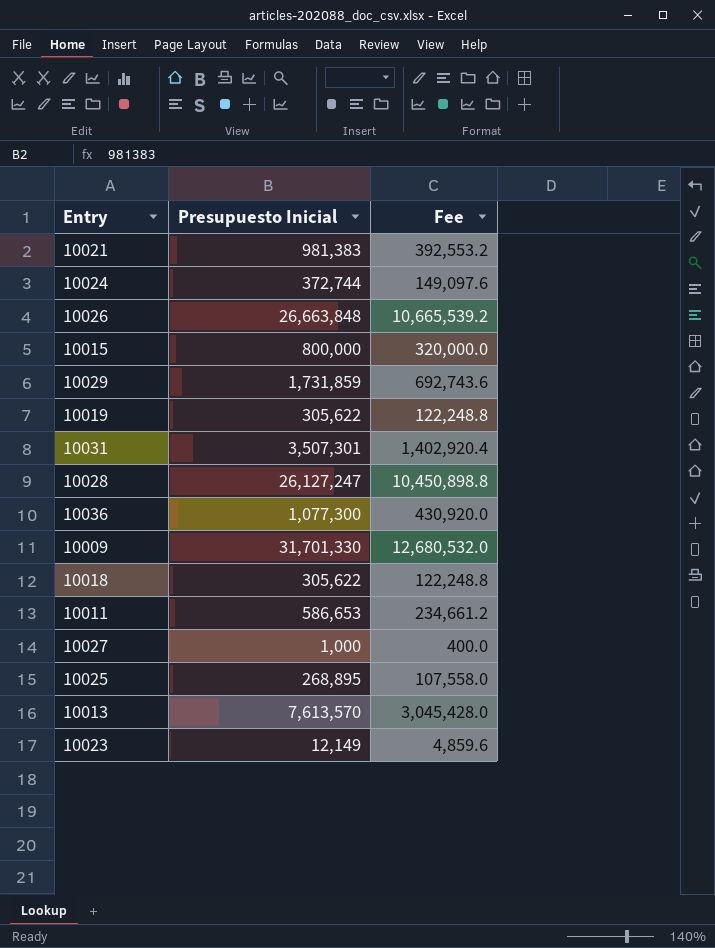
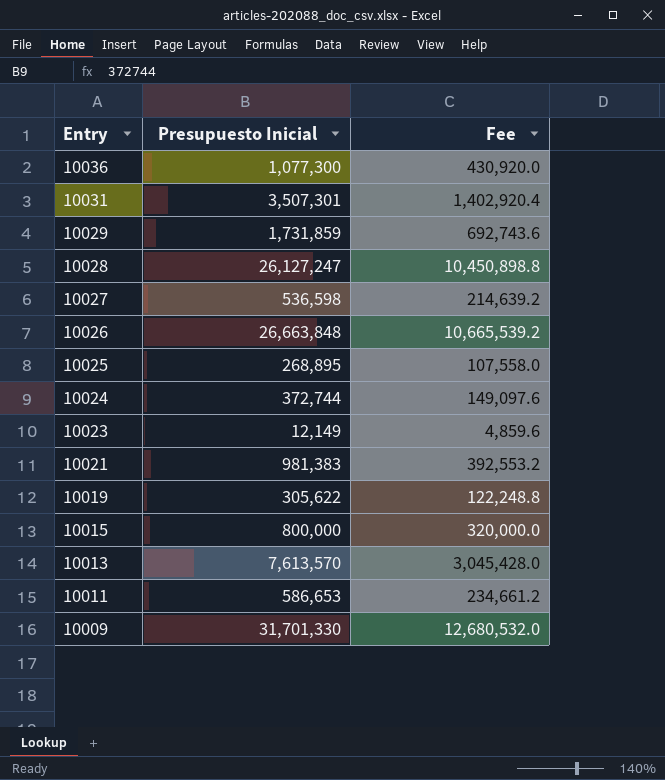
row order: none -> Entry descending
row 10018: 305,622 | 122,248.8 -> none
10027 | Presupuesto Inicial: 1,000 -> 536,598
10027 | Fee: 400.0 -> 214,639.2

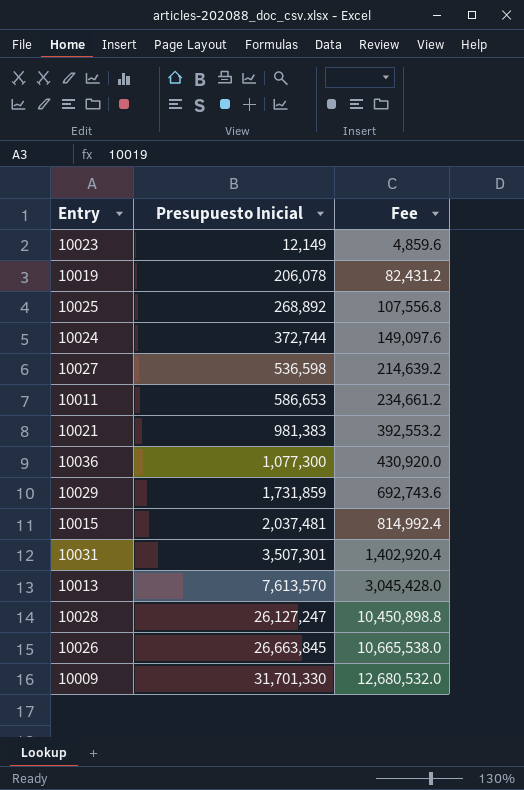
row order: Entry descending -> Presupuesto Inicial ascending
10019 | Presupuesto Inicial: 305,622 -> 206,078
10019 | Fee: 122,248.8 -> 82,431.2
10025 | Presupuesto Inicial: 268,895 -> 268,892
10025 | Fee: 107,558.0 -> 107,556.8
10015 | Presupuesto Inicial: 800,000 -> 2,037,481
10015 | Fee: 320,000.0 -> 814,992.4
10026 | Presupuesto Inicial: 26,663,848 -> 26,663,845
10026 | Fee: 10,665,539.2 -> 10,665,538.0

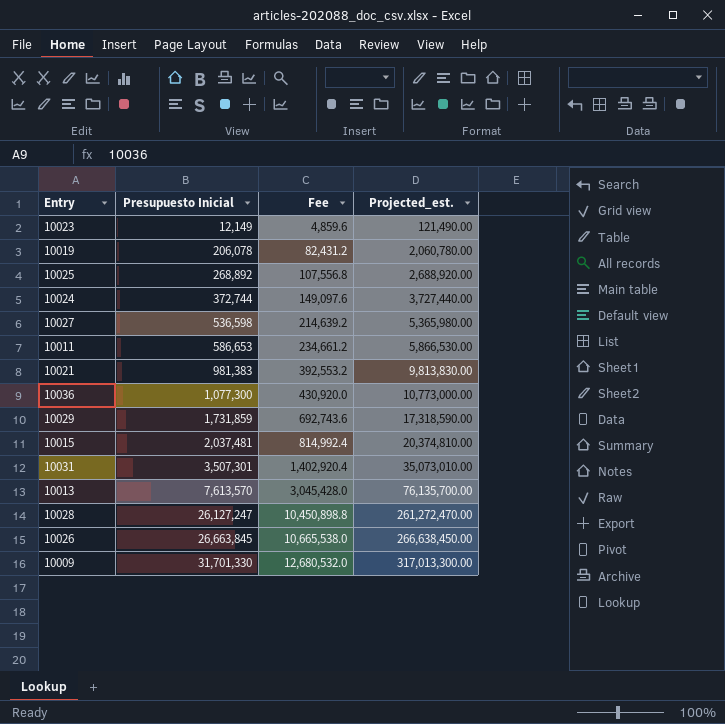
column Projected_est. | formula: none -> [Presupuesto Inicial] * 10

